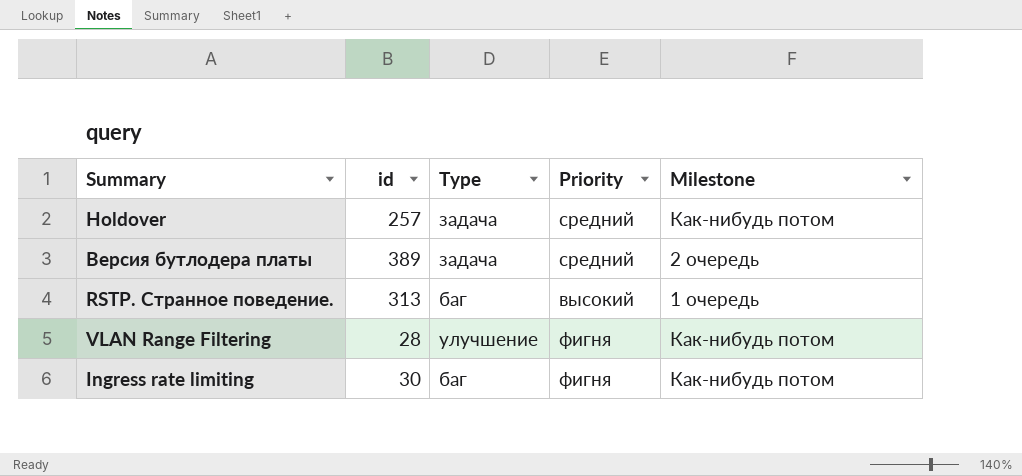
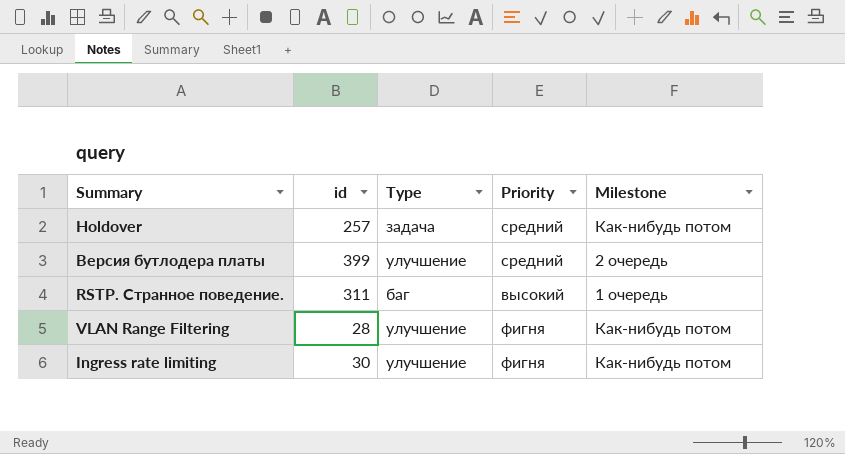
Версия бутлодера платы | id: 389 -> 399
Версия бутлодера платы | Type: задача -> улучшение
RSTP. Странное поведение. | id: 313 -> 311
Ingress rate limiting | Type: баг -> улучшение

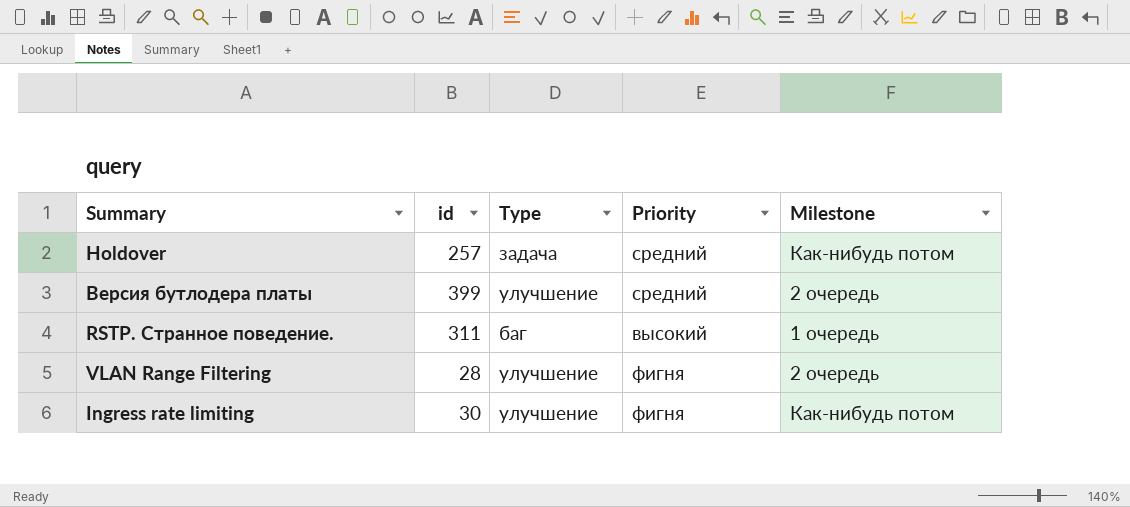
VLAN Range Filtering | Milestone: Как-нибудь потом -> 2 очередь

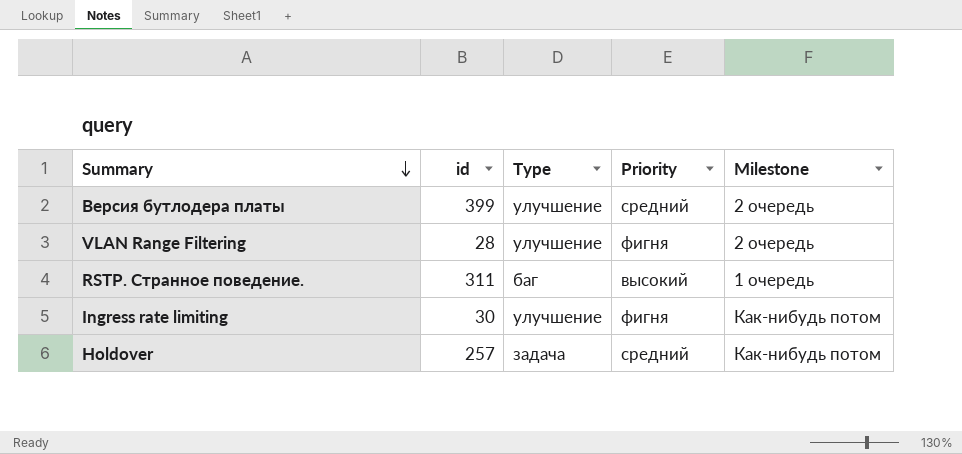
row order: none -> Summary descending

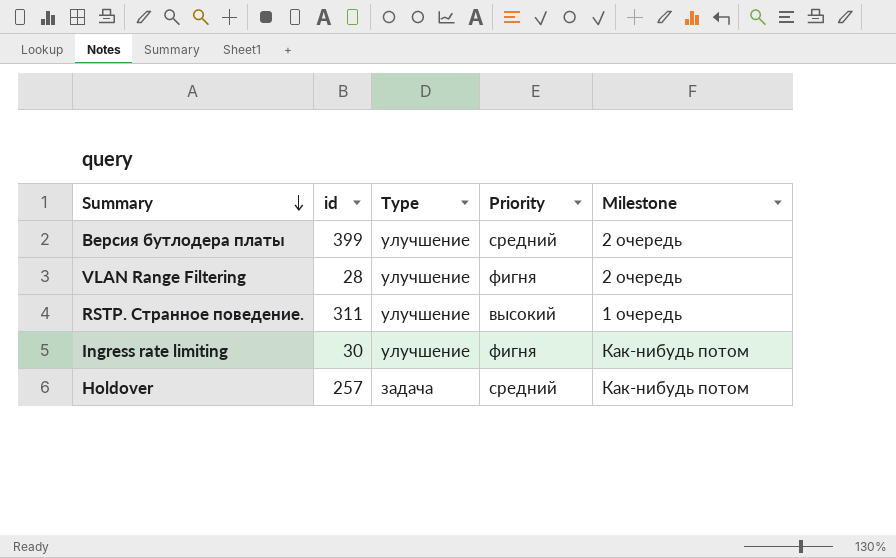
RSTP. Странное поведение. | Type: баг -> улучшение

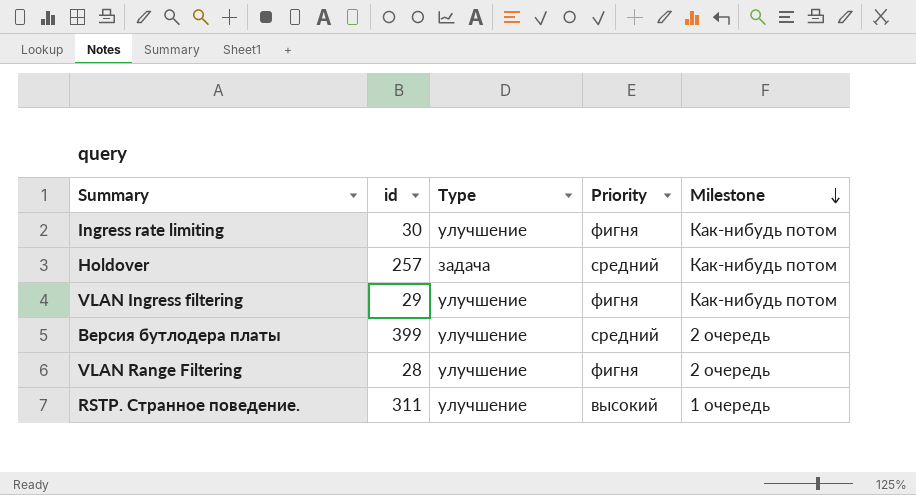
row order: Summary descending -> Milestone descending
row VLAN Ingress filtering: none -> 29 | улучшение | фигня | Как-нибудь потом

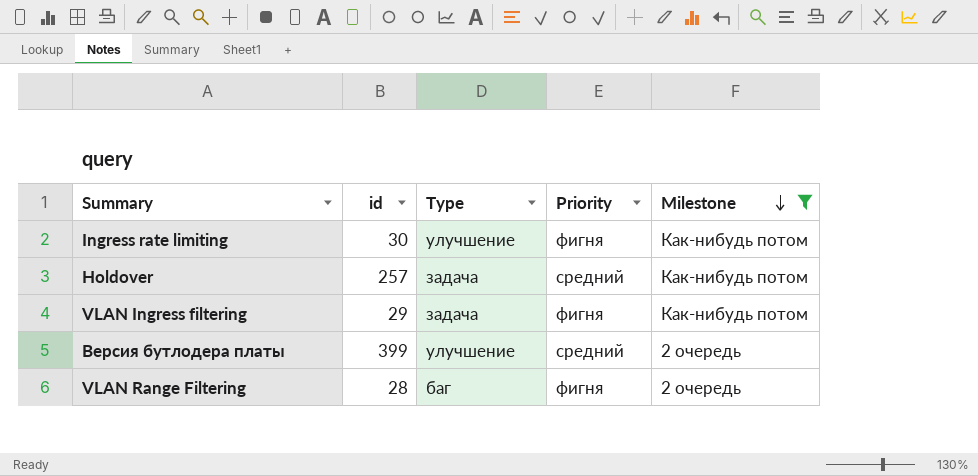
filter: none -> Milestone != 1 очередь
VLAN Ingress filtering | Type: улучшение -> задача
VLAN Range Filtering | Type: улучшение -> баг

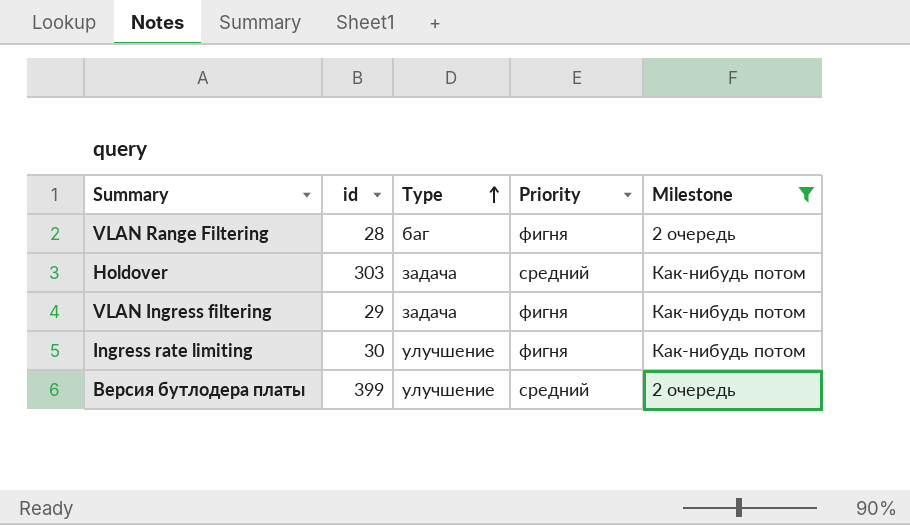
row order: Milestone descending -> Type ascending
Holdover | id: 257 -> 303

